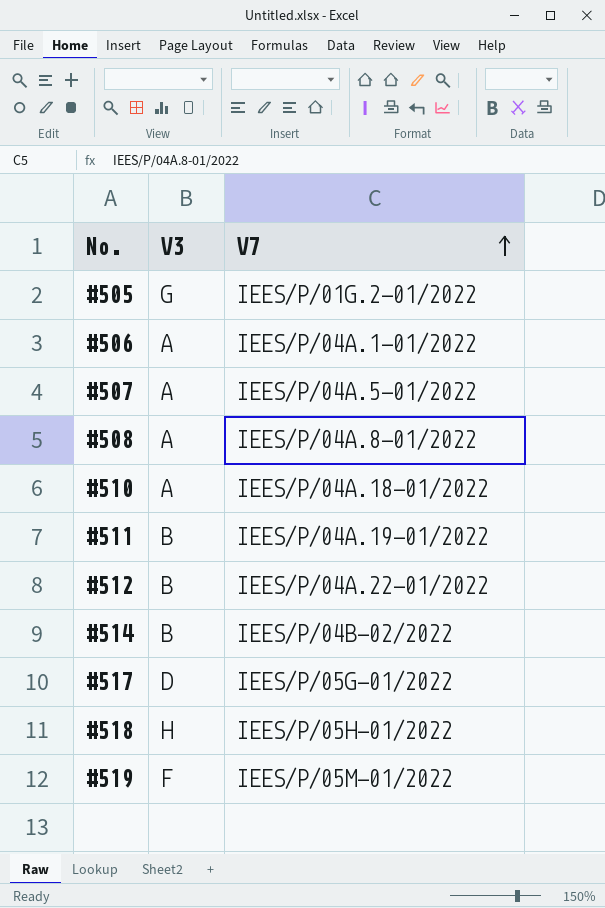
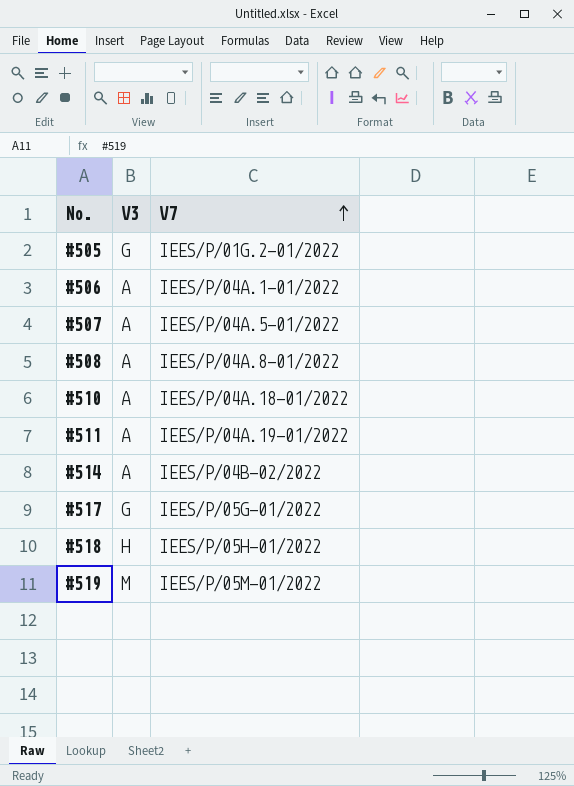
row #512: B | IEES/P/04A.22-01/2022 -> none
#511 | V3: B -> A
#514 | V3: B -> A
#517 | V3: D -> G
#519 | V3: F -> M

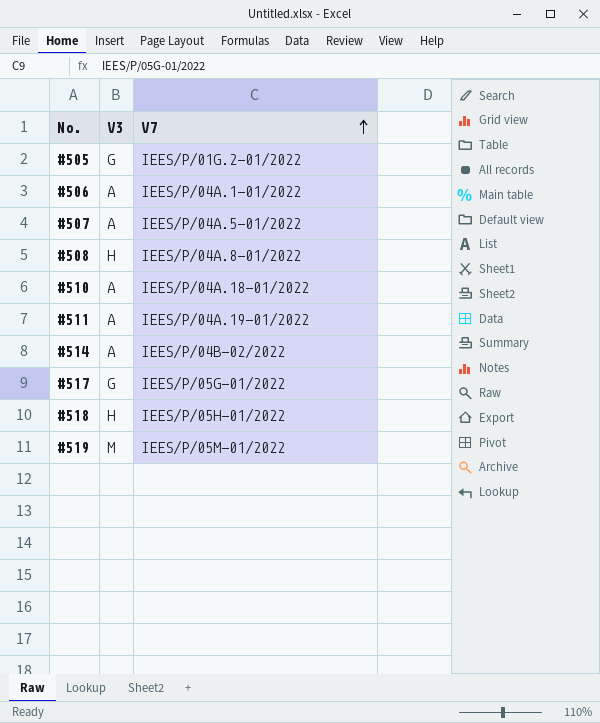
#508 | V3: A -> H

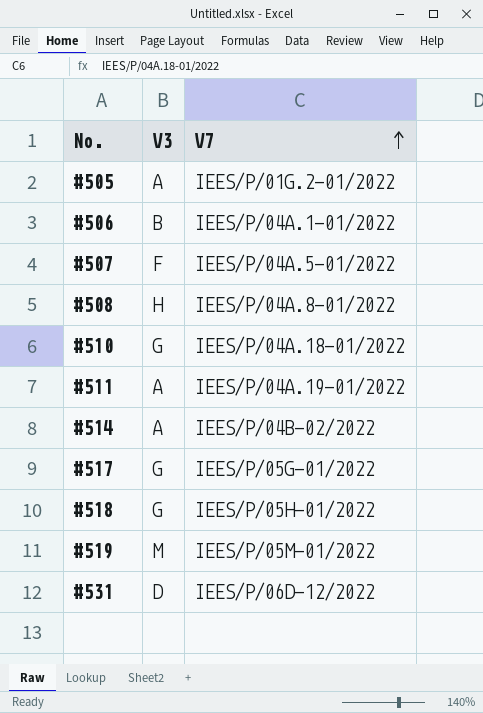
#505 | V3: G -> A
#506 | V3: A -> B
#507 | V3: A -> F
#510 | V3: A -> G
#518 | V3: H -> G
row #531: none -> D | IEES/P/06D-12/2022

